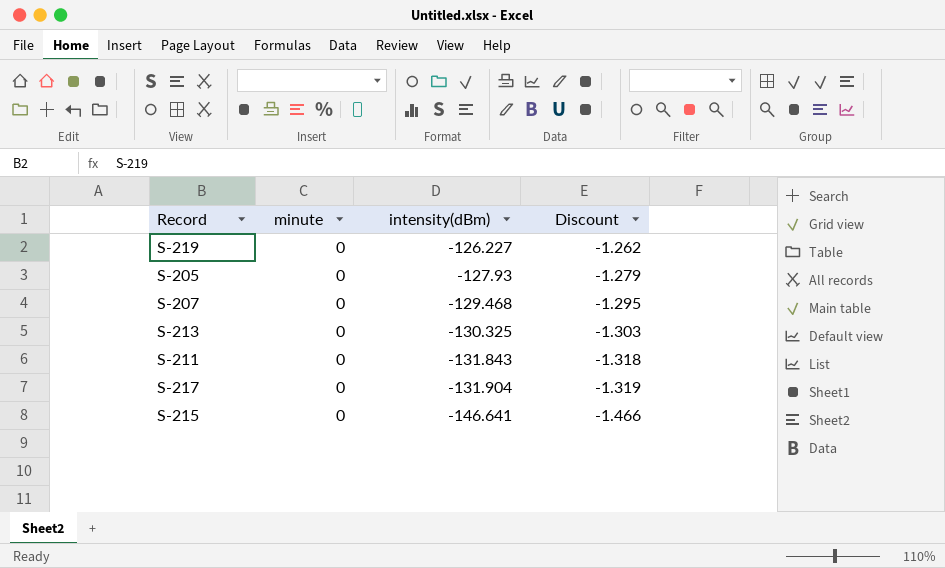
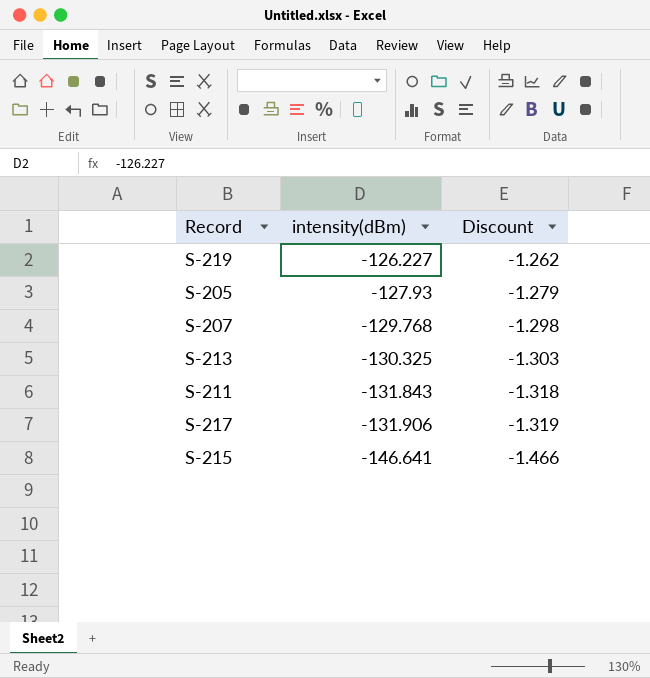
column minute | position: 2 -> none
S-207 | intensity(dBm): -129.468 -> -129.768
S-207 | Discount: -1.295 -> -1.298
S-217 | intensity(dBm): -131.904 -> -131.906

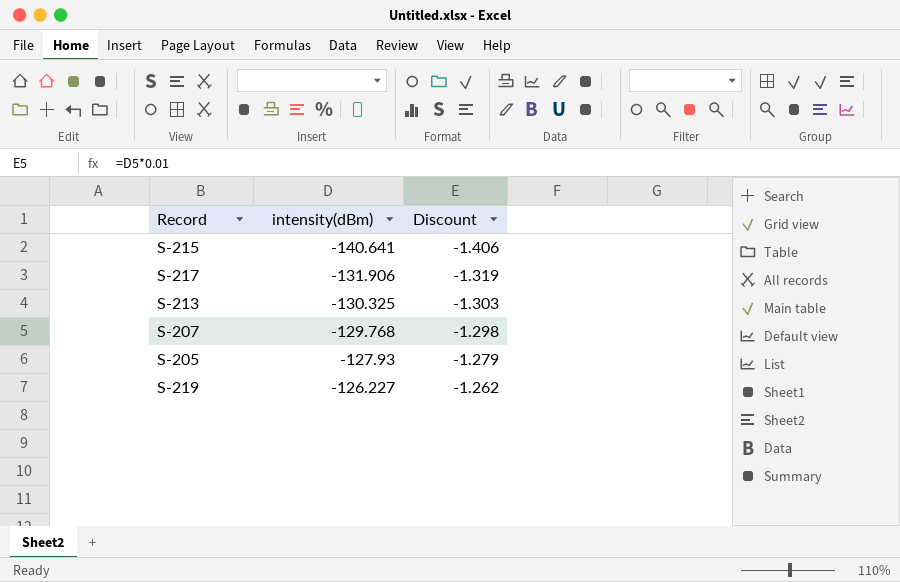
row order: intensity(dBm) descending -> intensity(dBm) ascending
row S-211: -131.843 | -1.318 -> none
S-215 | intensity(dBm): -146.641 -> -140.641
S-215 | Discount: -1.466 -> -1.406

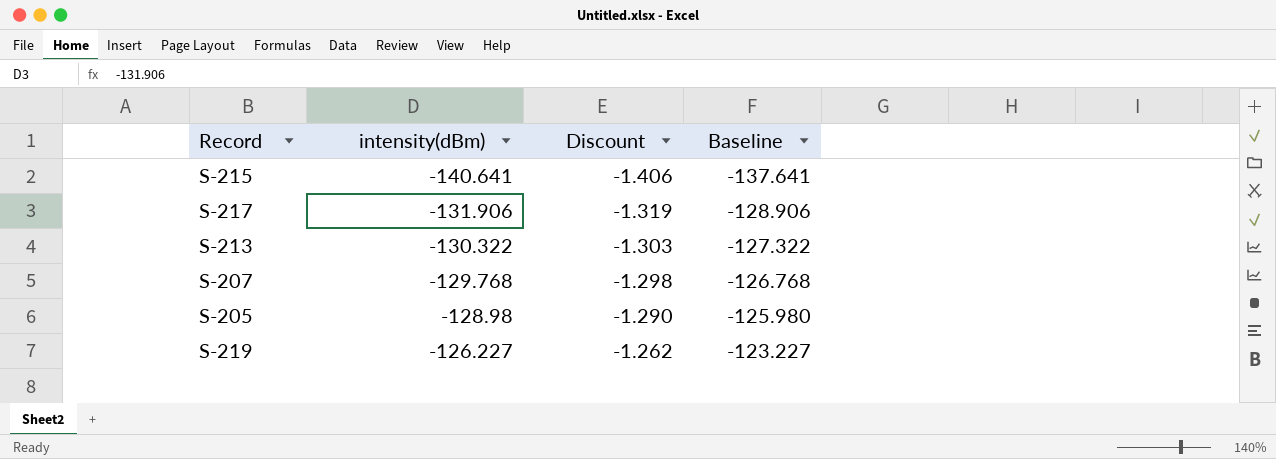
column Baseline | formula: none -> [intensity(dBm)] + 3
S-213 | intensity(dBm): -130.325 -> -130.322
S-205 | intensity(dBm): -127.93 -> -128.98
S-205 | Discount: -1.279 -> -1.290

